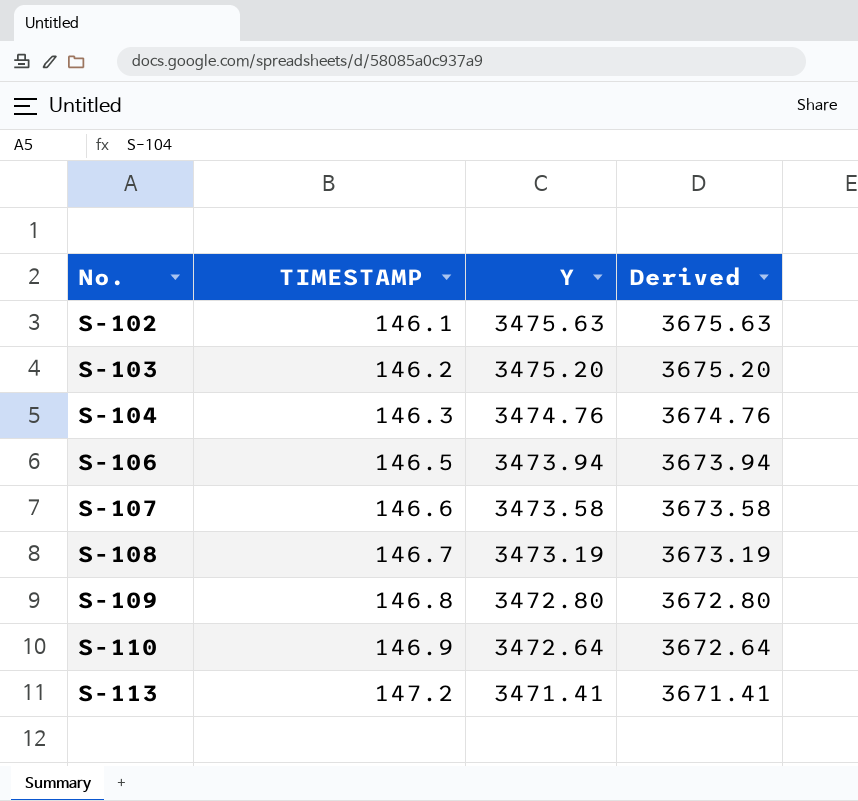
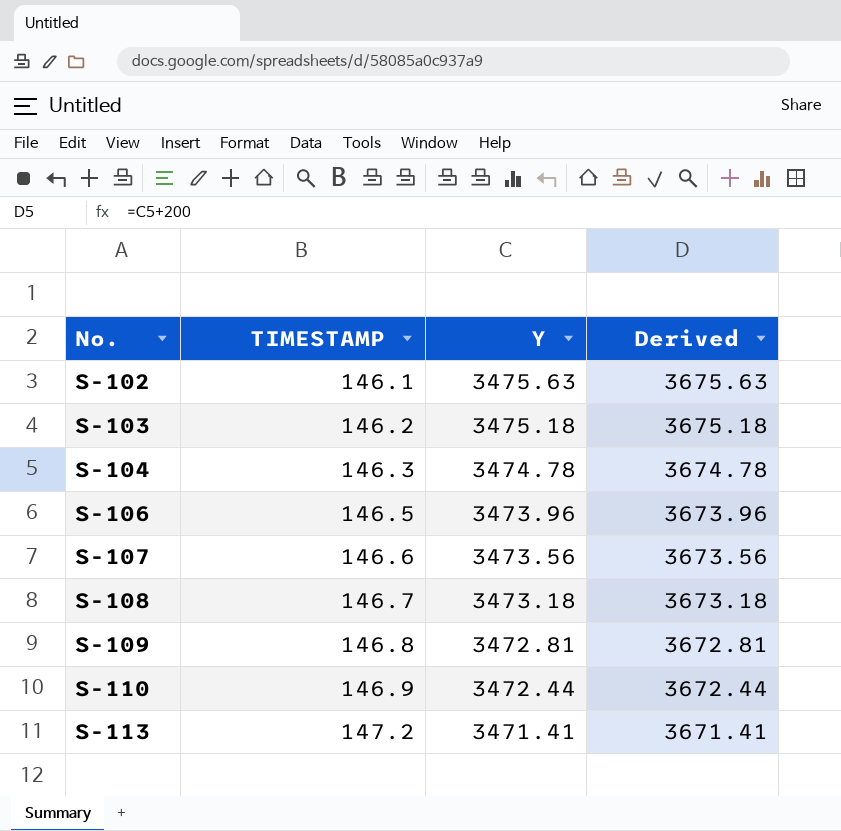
S-103 | Y: 3475.20 -> 3475.18
S-103 | Derived: 3675.20 -> 3675.18
S-104 | Y: 3474.76 -> 3474.78
S-104 | Derived: 3674.76 -> 3674.78
S-106 | Y: 3473.94 -> 3473.96
S-106 | Derived: 3673.94 -> 3673.96
S-107 | Y: 3473.58 -> 3473.56
S-107 | Derived: 3673.58 -> 3673.56
S-108 | Y: 3473.19 -> 3473.18
S-108 | Derived: 3673.19 -> 3673.18
S-109 | Y: 3472.80 -> 3472.81
S-109 | Derived: 3672.80 -> 3672.81
S-110 | Y: 3472.64 -> 3472.44
S-110 | Derived: 3672.64 -> 3672.44

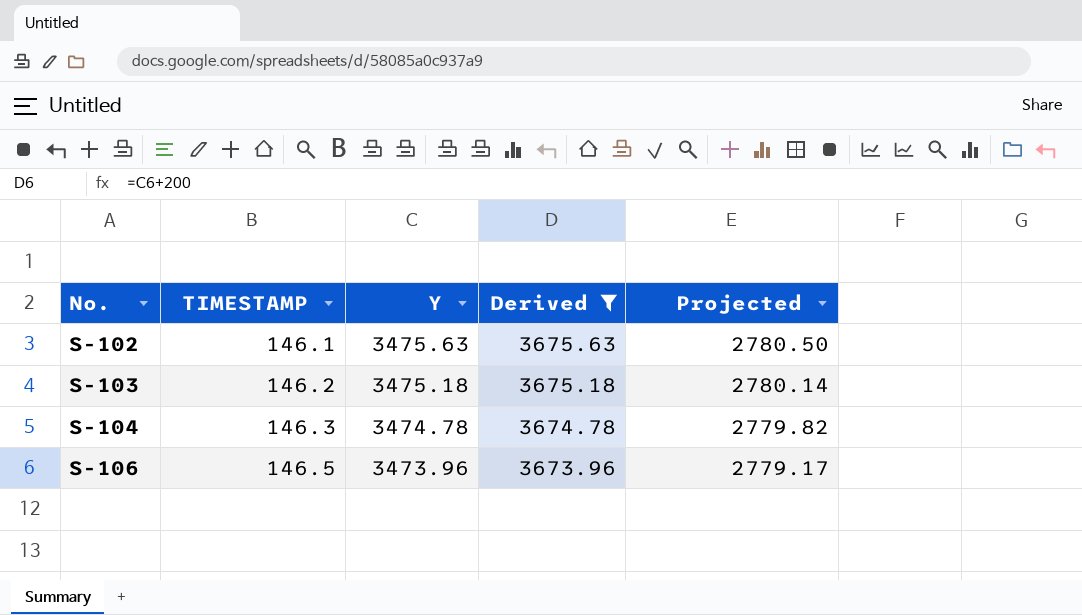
filter: none -> Derived >= 3673.96
column Projected | formula: none -> [Y] * 0.8

